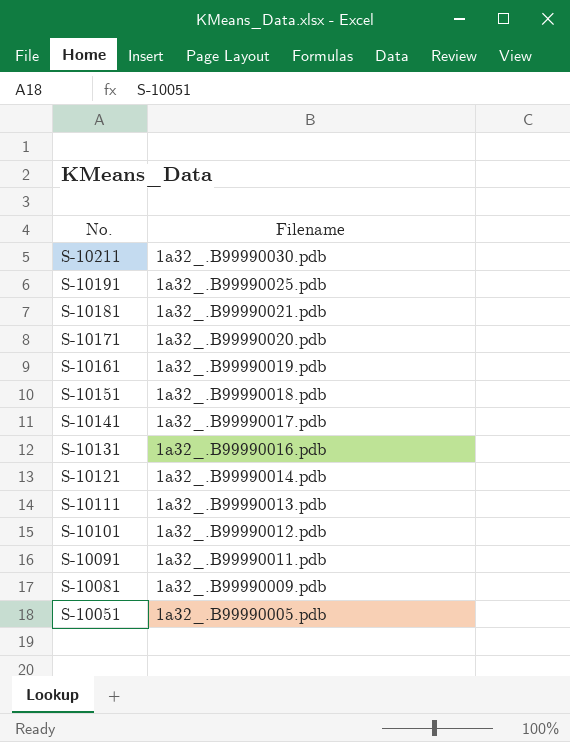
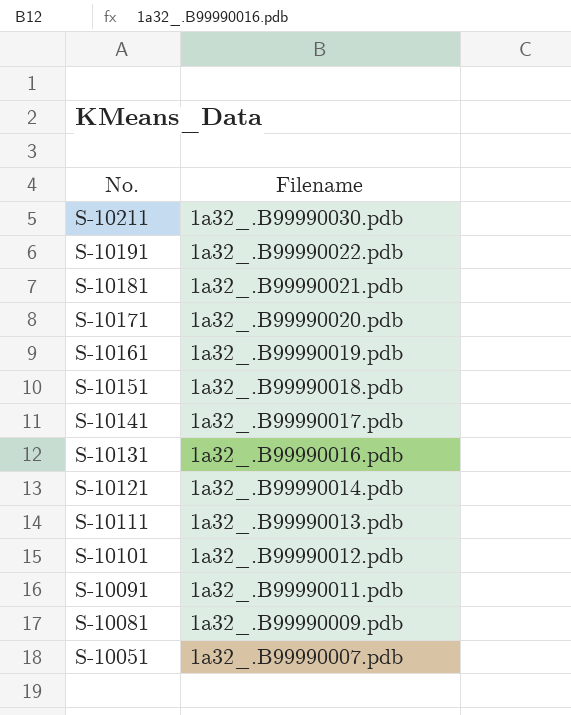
S-10191 | Filename: 1a32_.B99990025.pdb -> 1a32_.B99990022.pdb
S-10051 | Filename: 1a32_.B99990005.pdb -> 1a32_.B99990007.pdb

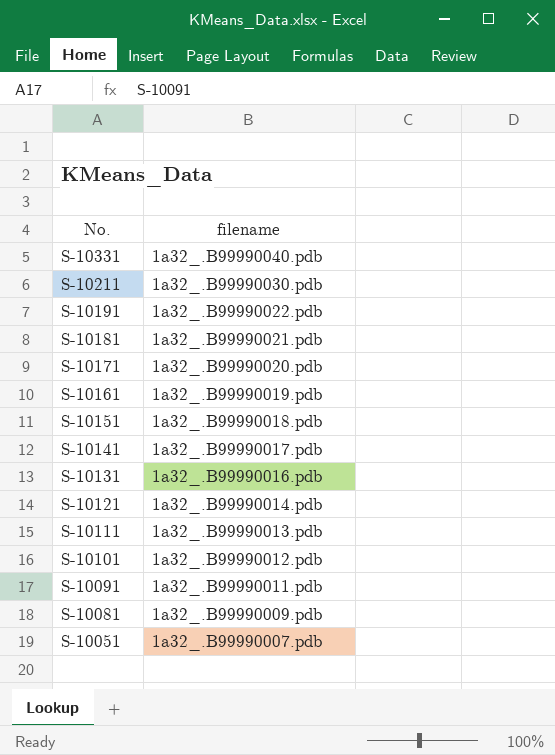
column name: Filename -> filename
row S-10331: none -> 1a32_.B99990040.pdb

